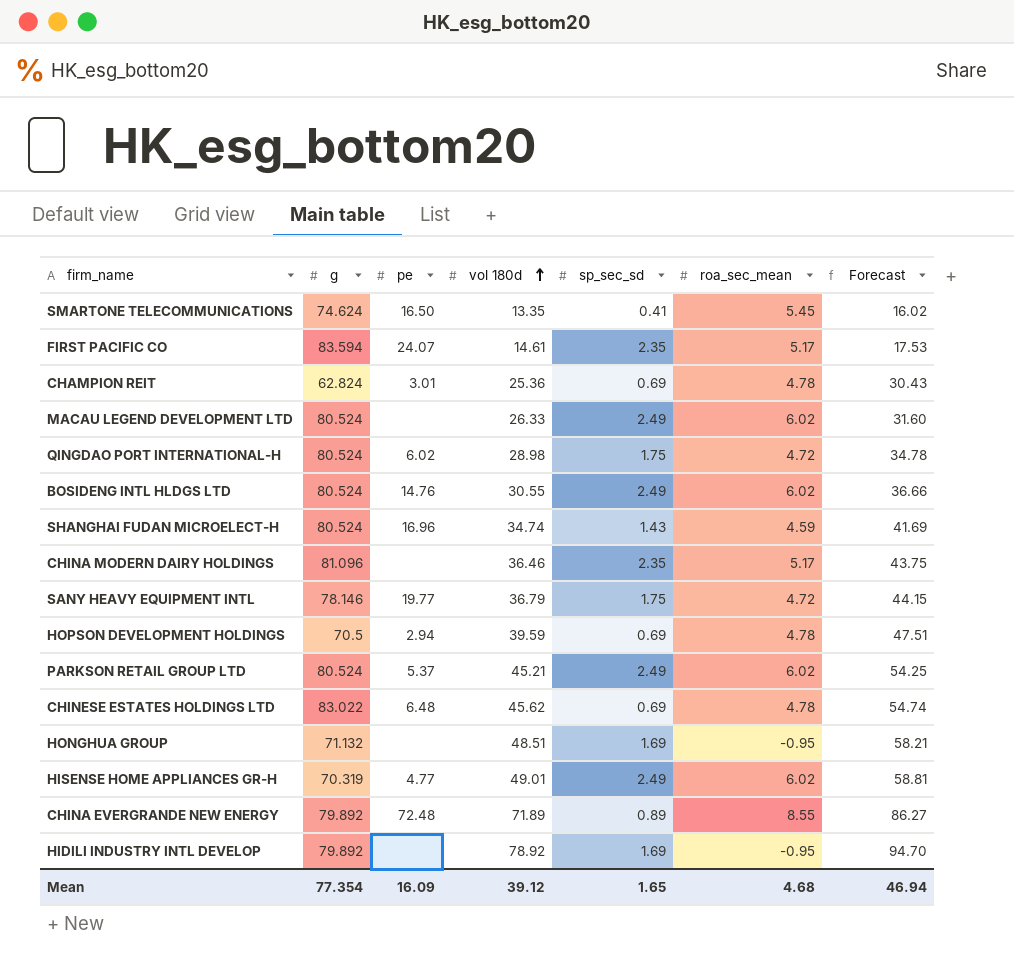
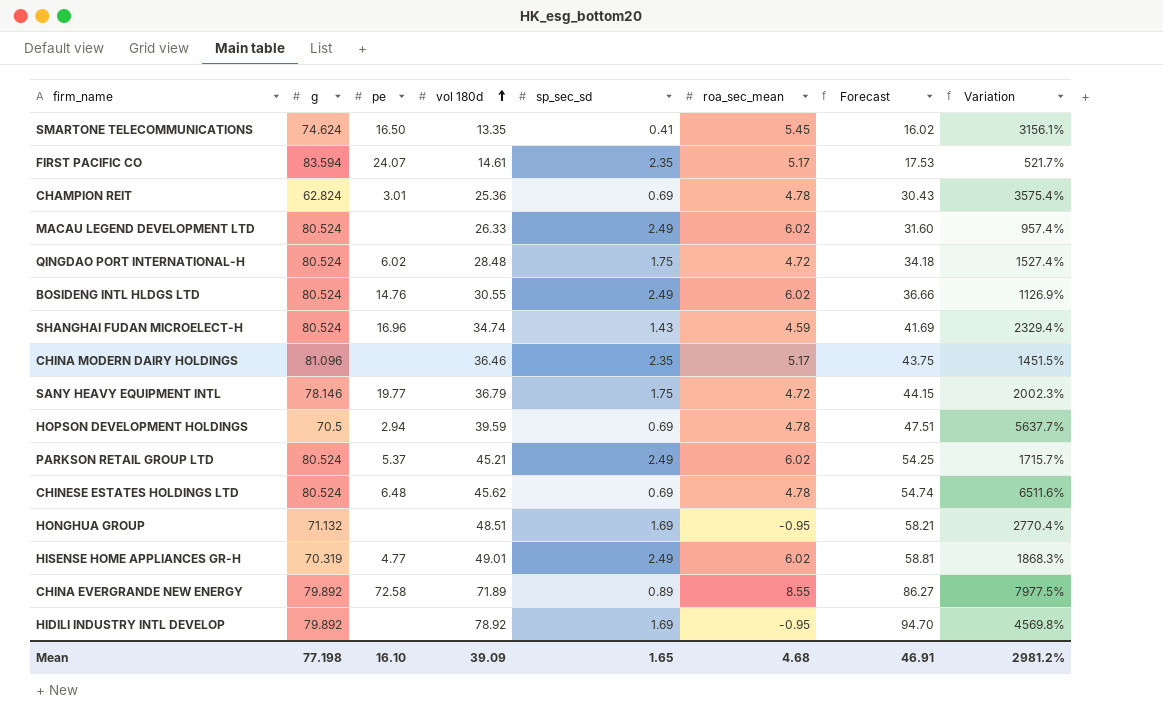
column Variation | formula: none -> ([vol 180d] - [sp_sec_sd]) / [sp_sec_sd]
QINGDAO PORT INTERNATIONAL-H | vol 180d: 28.98 -> 28.48
QINGDAO PORT INTERNATIONAL-H | Forecast: 34.78 -> 34.18
CHINESE ESTATES HOLDINGS LTD | g: 83.022 -> 80.524
CHINA EVERGRANDE NEW ENERGY | pe: 72.48 -> 72.58
Mean | g: 77.354 -> 77.198
Mean | pe: 16.09 -> 16.10
Mean | vol 180d: 39.12 -> 39.09
Mean | Forecast: 46.94 -> 46.91

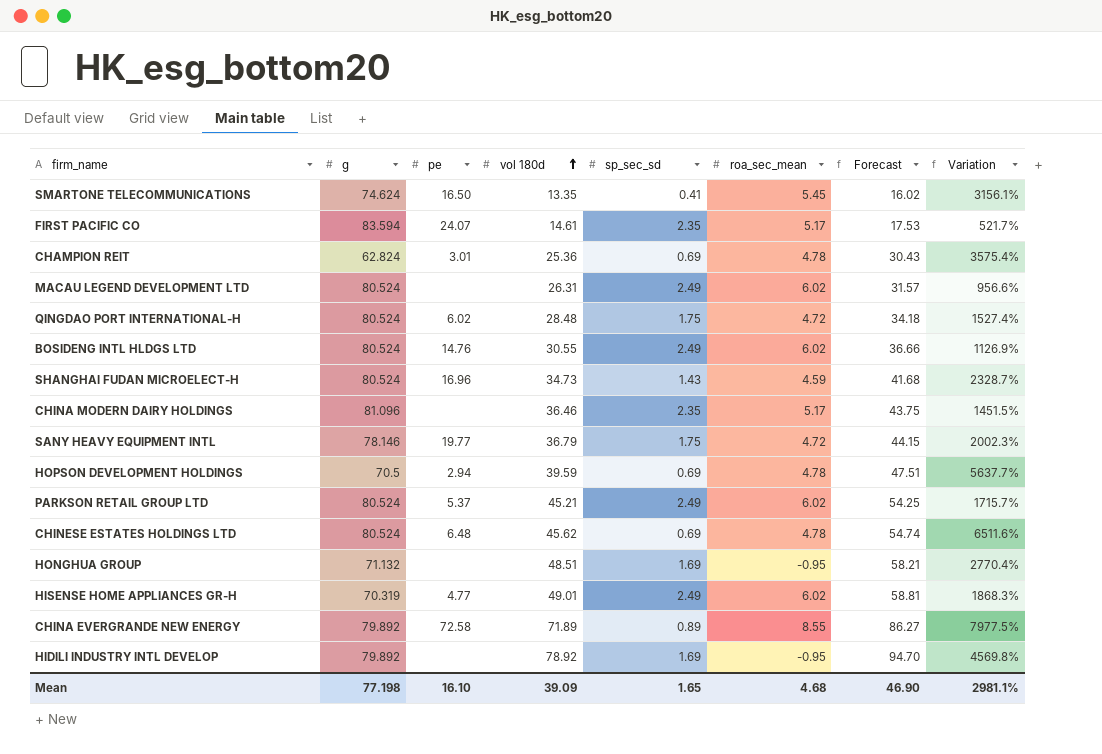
MACAU LEGEND DEVELOPMENT LTD | vol 180d: 26.33 -> 26.31
MACAU LEGEND DEVELOPMENT LTD | Forecast: 31.60 -> 31.57
MACAU LEGEND DEVELOPMENT LTD | Variation: 957.4% -> 956.6%
SHANGHAI FUDAN MICROELECT-H | vol 180d: 34.74 -> 34.73
SHANGHAI FUDAN MICROELECT-H | Forecast: 41.69 -> 41.68
SHANGHAI FUDAN MICROELECT-H | Variation: 2329.4% -> 2328.7%
Mean | Forecast: 46.91 -> 46.90
Mean | Variation: 2981.2% -> 2981.1%

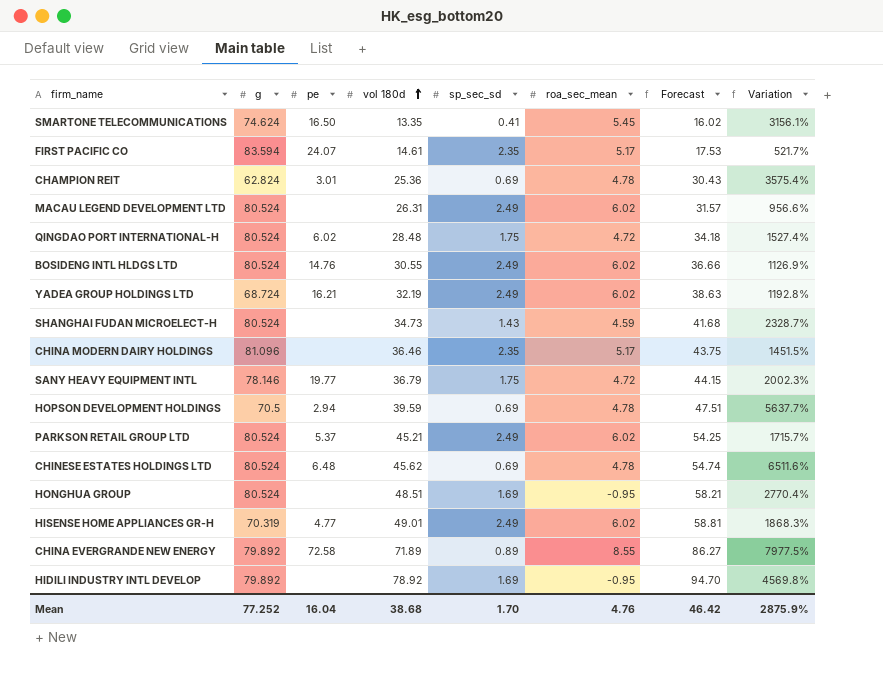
row YADEA GROUP HOLDINGS LTD: none -> 68.724 | 16.21 | 32.19 | 2.49 | 6.02 | 38.63 | 1192.8%
SHANGHAI FUDAN MICROELECT-H | pe: 16.96 -> none
HONGHUA GROUP | g: 71.132 -> 80.524
Mean | g: 77.198 -> 77.252
Mean | pe: 16.10 -> 16.04
Mean | vol 180d: 39.09 -> 38.68
Mean | sp_sec_sd: 1.65 -> 1.70
Mean | roa_sec_mean: 4.68 -> 4.76
Mean | Forecast: 46.90 -> 46.42
Mean | Variation: 2981.1% -> 2875.9%

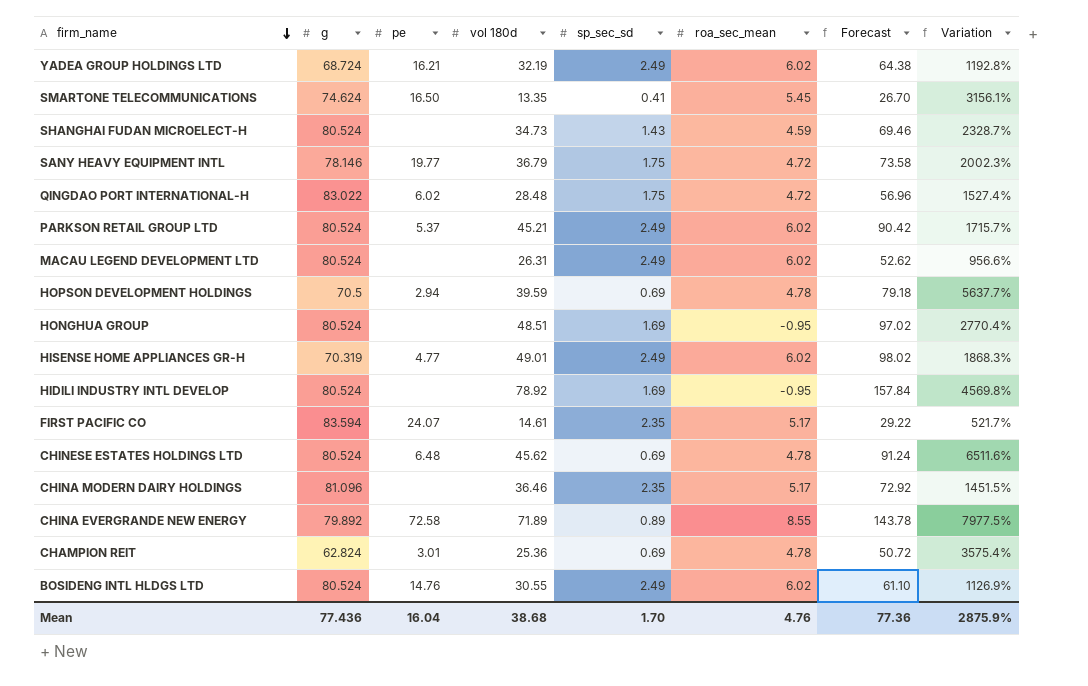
row order: vol 180d ascending -> firm_name descending
column Forecast | formula: [vol 180d] * 1.2 -> [vol 180d] * 2
QINGDAO PORT INTERNATIONAL-H | g: 80.524 -> 83.022
HIDILI INDUSTRY INTL DEVELOP | g: 79.892 -> 80.524
Mean | g: 77.252 -> 77.436
Mean | Forecast: 46.42 -> 77.36

